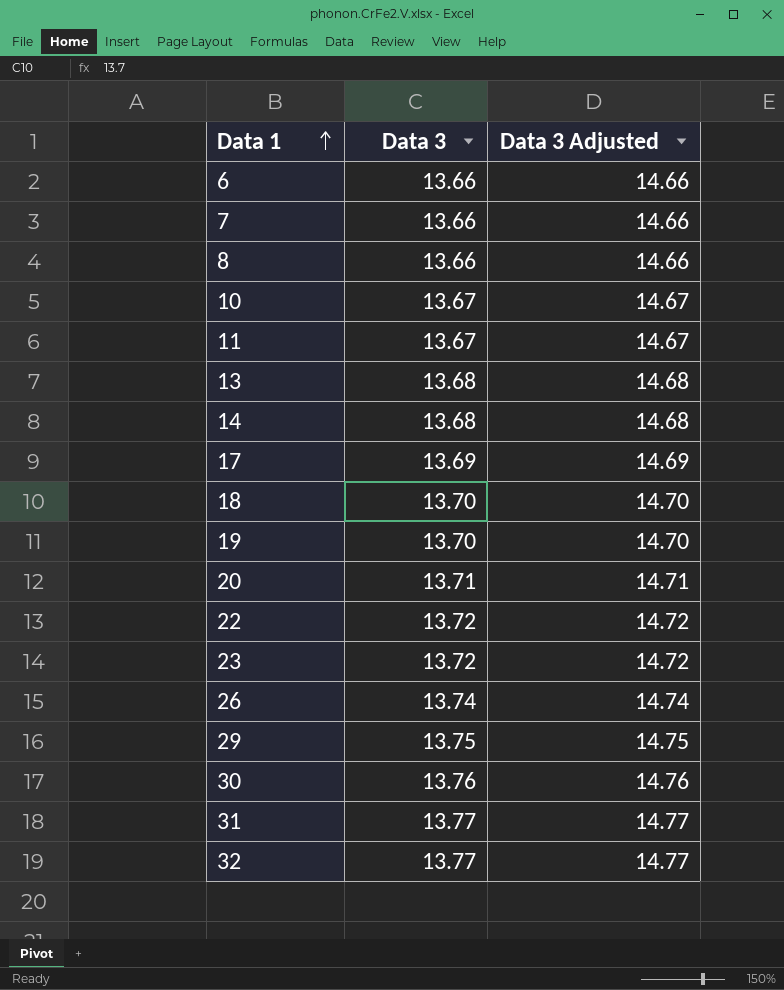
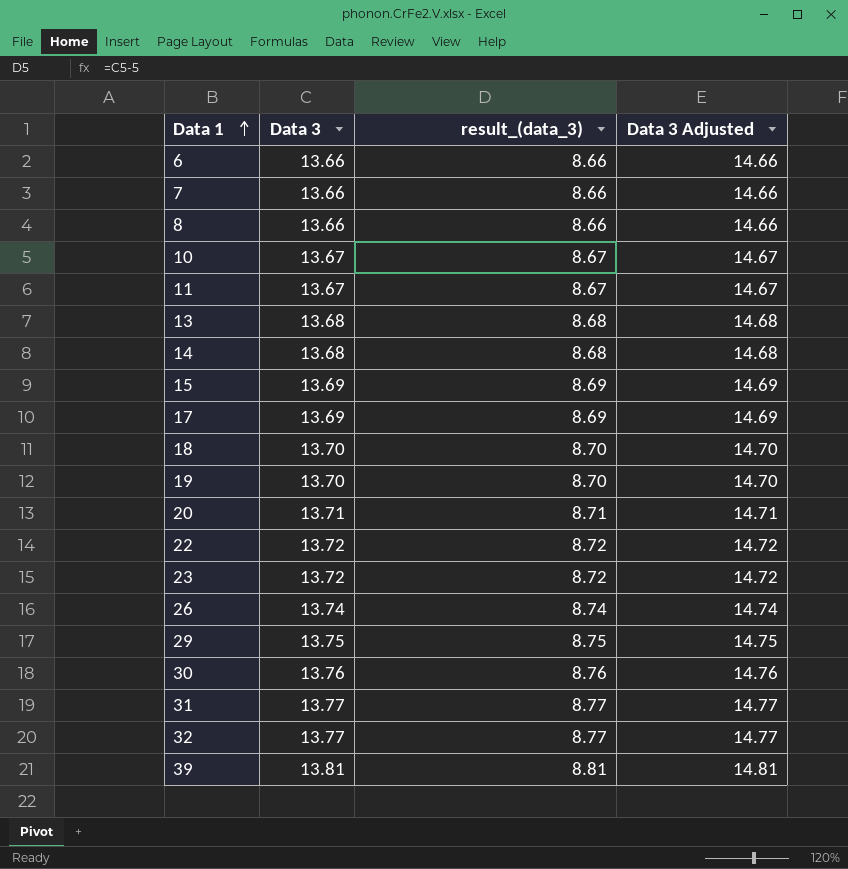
column result_(data_3) | formula: none -> [Data 3] - 5
row 15: none -> 13.69 | 8.69 | 14.69
row 39: none -> 13.81 | 8.81 | 14.81

